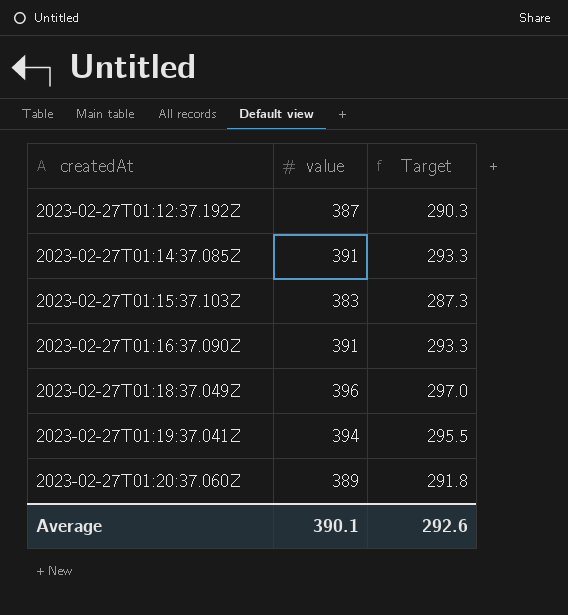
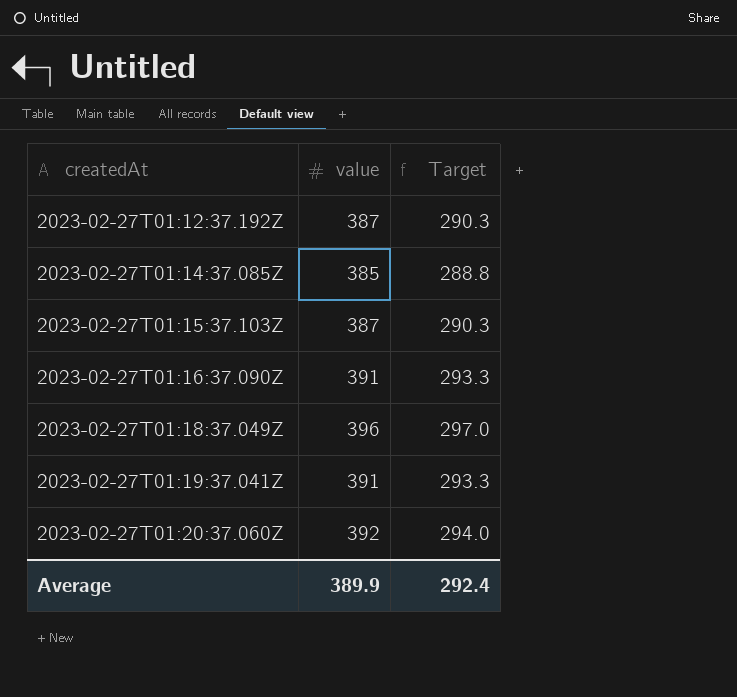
2023-02-27T01:14:37.085Z | value: 391 -> 385
2023-02-27T01:14:37.085Z | Target: 293.3 -> 288.8
2023-02-27T01:15:37.103Z | value: 383 -> 387
2023-02-27T01:15:37.103Z | Target: 287.3 -> 290.3
2023-02-27T01:19:37.041Z | value: 394 -> 391
2023-02-27T01:19:37.041Z | Target: 295.5 -> 293.3
2023-02-27T01:20:37.060Z | value: 389 -> 392
2023-02-27T01:20:37.060Z | Target: 291.8 -> 294.0
Average | value: 390.1 -> 389.9
Average | Target: 292.6 -> 292.4

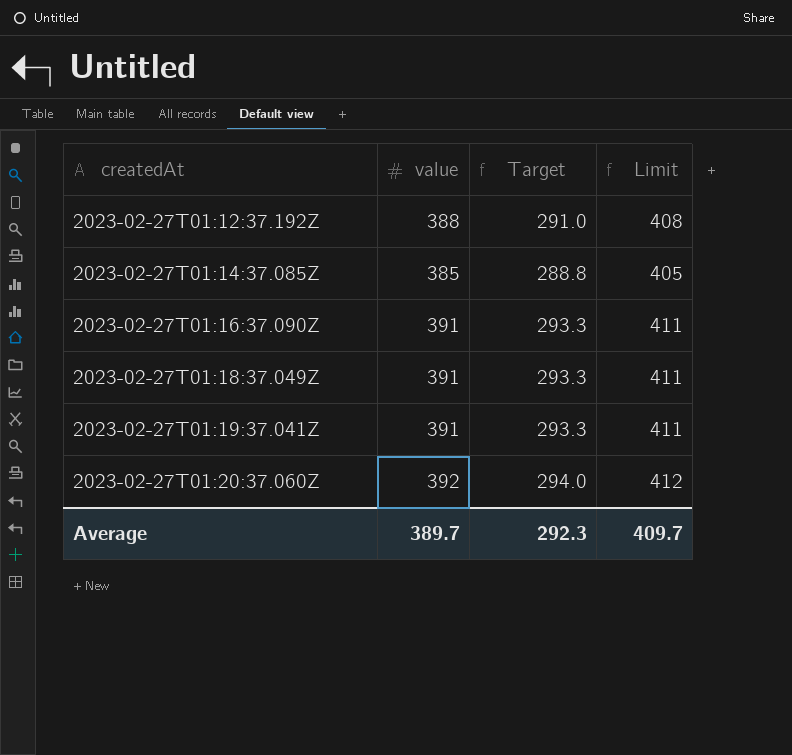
column Limit | formula: none -> [value] + 20
row 2023-02-27T01:15:37.103Z: 387 | 290.3 -> none
2023-02-27T01:12:37.192Z | value: 387 -> 388
2023-02-27T01:12:37.192Z | Target: 290.3 -> 291.0
2023-02-27T01:18:37.049Z | value: 396 -> 391
2023-02-27T01:18:37.049Z | Target: 297.0 -> 293.3
Average | value: 389.9 -> 389.7
Average | Target: 292.4 -> 292.3

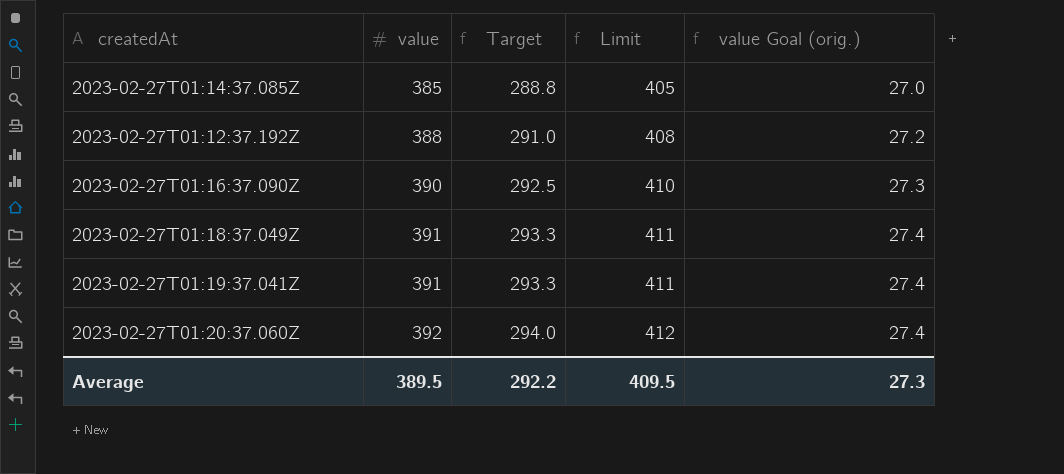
row order: createdAt ascending -> value ascending
column value Goal (orig.) | formula: none -> [value] * 0.07
2023-02-27T01:16:37.090Z | value: 391 -> 390
2023-02-27T01:16:37.090Z | Target: 293.3 -> 292.5
2023-02-27T01:16:37.090Z | Limit: 411 -> 410
Average | value: 389.7 -> 389.5
Average | Target: 292.3 -> 292.2
Average | Limit: 409.7 -> 409.5

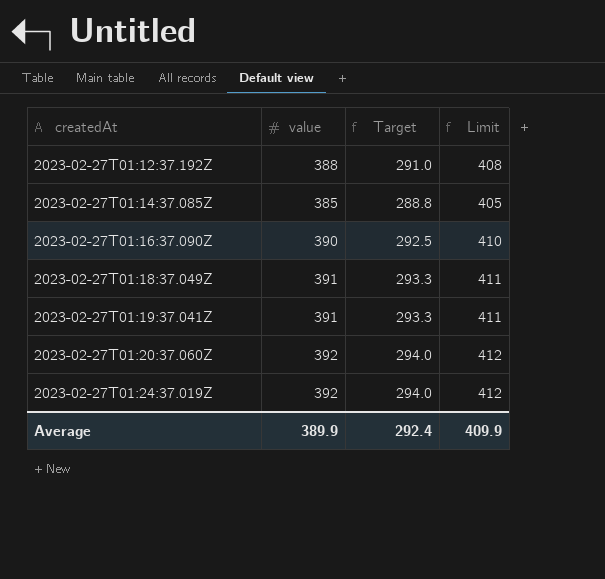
row order: value ascending -> createdAt ascending
column value Goal (orig.) | formula: [value] * 0.07 -> none
row 2023-02-27T01:24:37.019Z: none -> 392 | 294.0 | 412
Average | value: 389.5 -> 389.9
Average | Target: 292.2 -> 292.4
Average | Limit: 409.5 -> 409.9

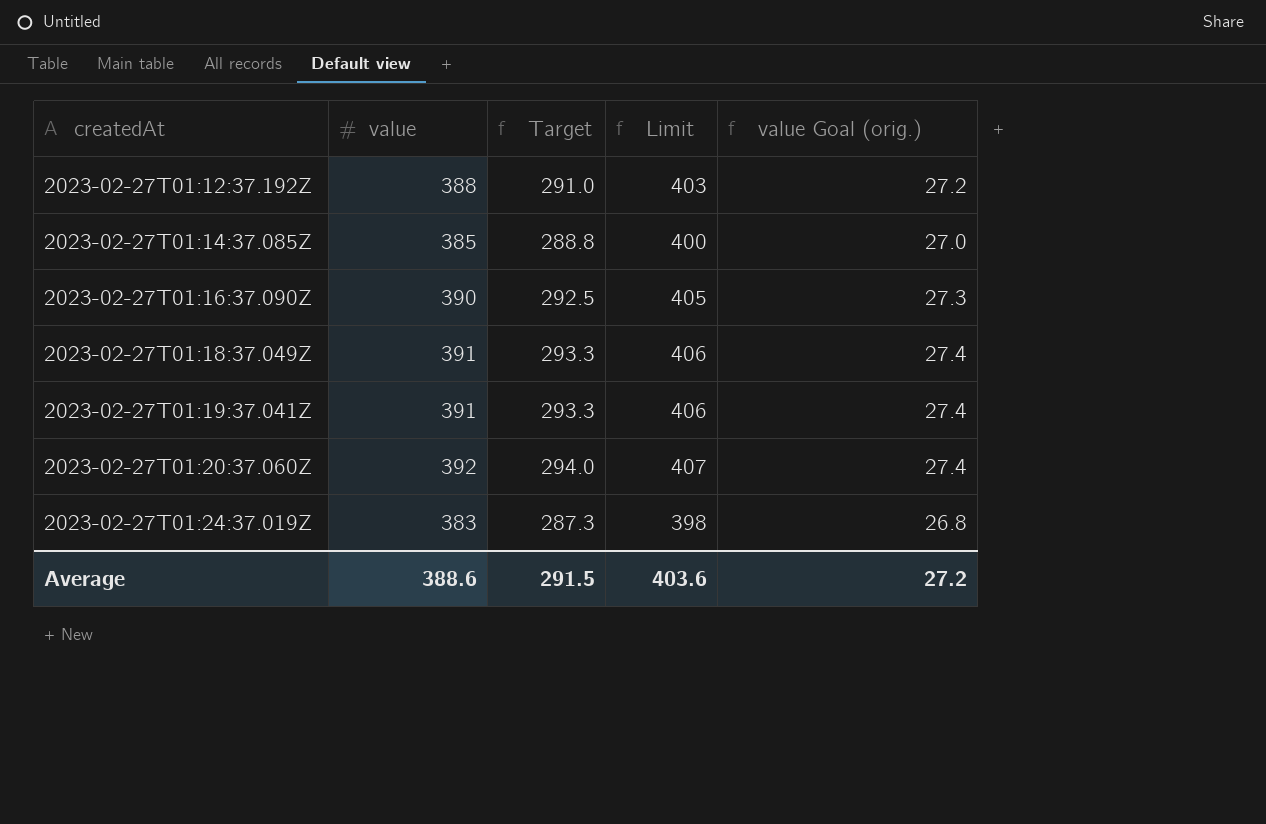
column Limit | formula: [value] + 20 -> [value] + 15
column value Goal (orig.) | formula: none -> [value] * 0.07
2023-02-27T01:24:37.019Z | value: 392 -> 383
2023-02-27T01:24:37.019Z | Target: 294.0 -> 287.3
Average | value: 389.9 -> 388.6
Average | Target: 292.4 -> 291.5
Average | Limit: 409.9 -> 403.6

